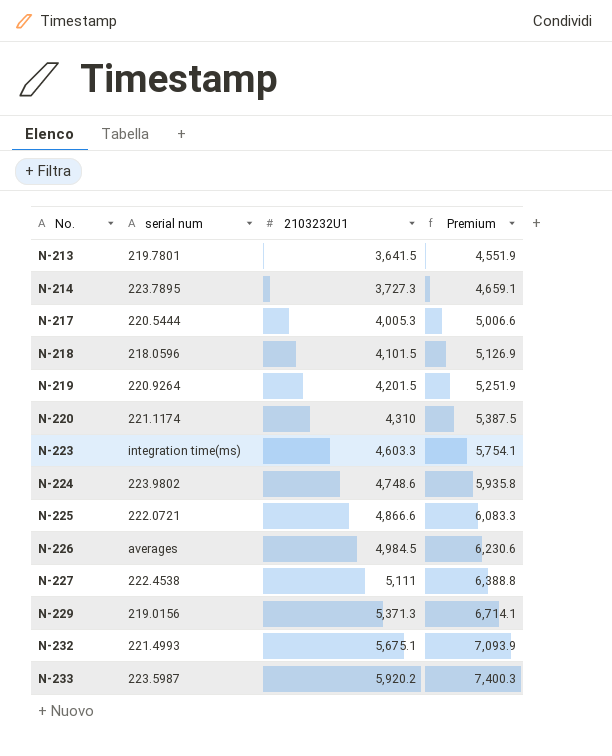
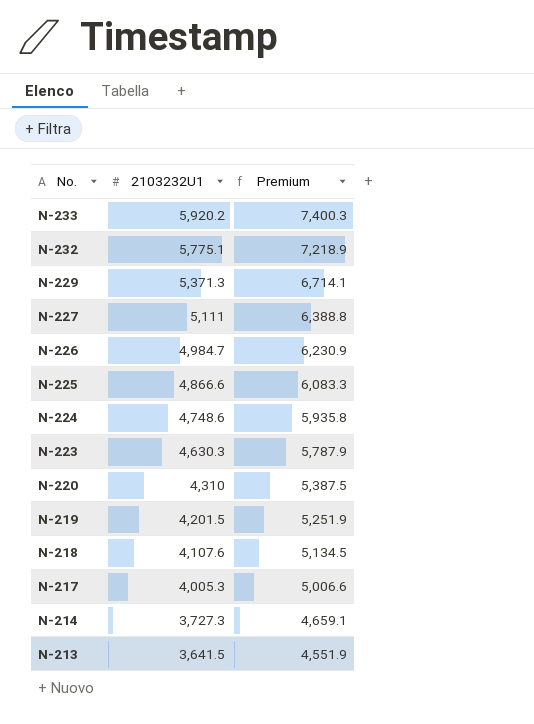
row order: No. ascending -> No. descending
column serial num | position: 2 -> none
N-232 | 2103232U1: 5,675.1 -> 5,775.1
N-232 | Premium: 7,093.9 -> 7,218.9
N-226 | 2103232U1: 4,984.5 -> 4,984.7
N-226 | Premium: 6,230.6 -> 6,230.9
N-223 | 2103232U1: 4,603.3 -> 4,630.3
N-223 | Premium: 5,754.1 -> 5,787.9
N-218 | 2103232U1: 4,101.5 -> 4,107.6
N-218 | Premium: 5,126.9 -> 5,134.5

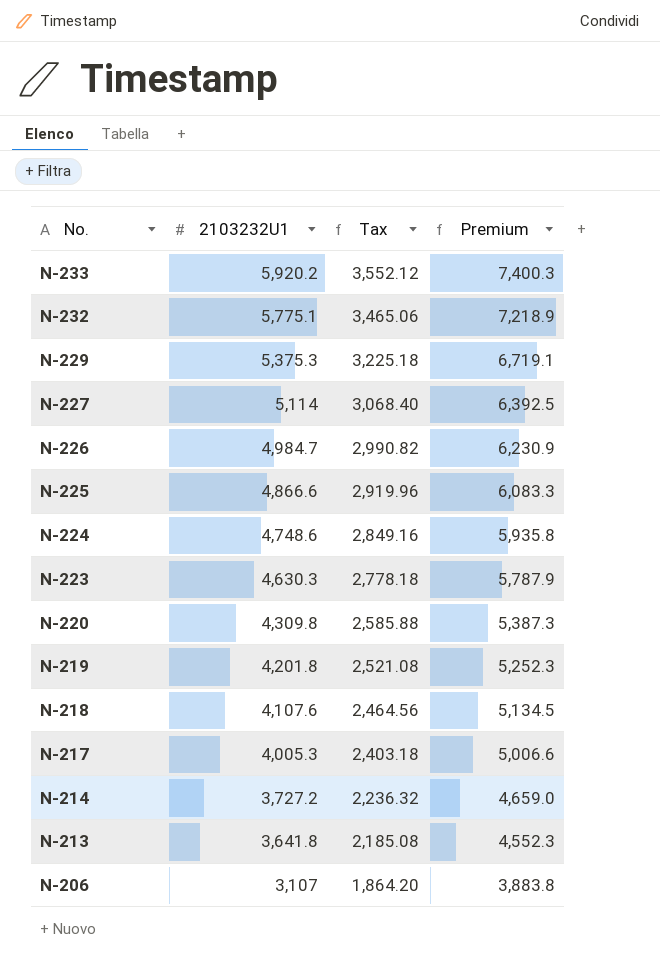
column Tax | formula: none -> [2103232U1] * 0.6
N-229 | 2103232U1: 5,371.3 -> 5,375.3
N-229 | Premium: 6,714.1 -> 6,719.1
N-227 | 2103232U1: 5,111 -> 5,114
N-227 | Premium: 6,388.8 -> 6,392.5
N-220 | 2103232U1: 4,310 -> 4,309.8
N-220 | Premium: 5,387.5 -> 5,387.3
N-219 | 2103232U1: 4,201.5 -> 4,201.8
N-219 | Premium: 5,251.9 -> 5,252.3
N-214 | 2103232U1: 3,727.3 -> 3,727.2
N-214 | Premium: 4,659.1 -> 4,659.0
N-213 | 2103232U1: 3,641.5 -> 3,641.8
N-213 | Premium: 4,551.9 -> 4,552.3
row N-206: none -> 3,107 | 1,864.20 | 3,883.8

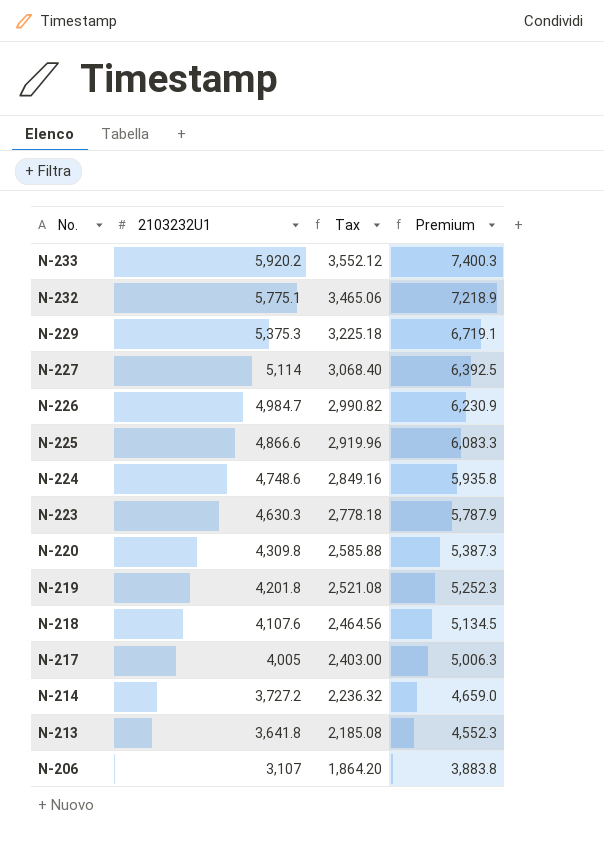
N-217 | 2103232U1: 4,005.3 -> 4,005
N-217 | Tax: 2,403.18 -> 2,403.00
N-217 | Premium: 5,006.6 -> 5,006.3

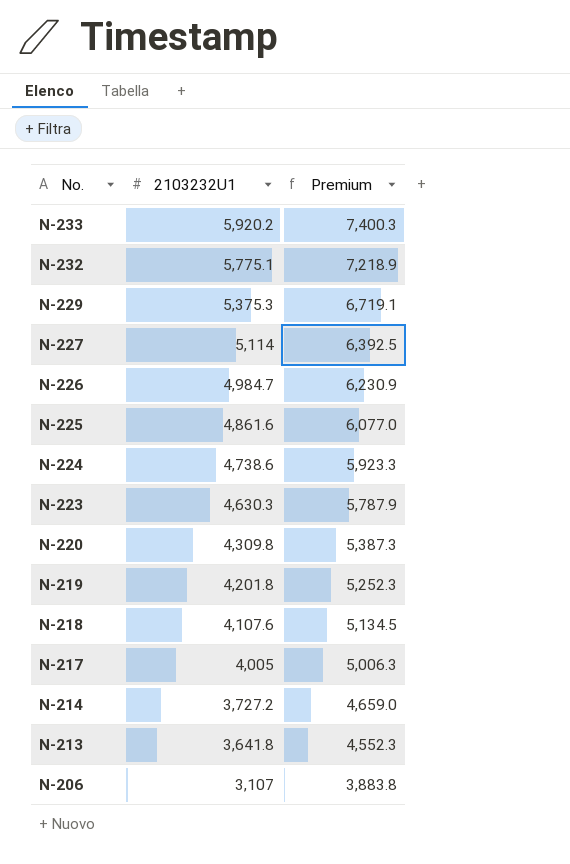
column Tax | formula: [2103232U1] * 0.6 -> none
N-225 | 2103232U1: 4,866.6 -> 4,861.6
N-225 | Premium: 6,083.3 -> 6,077.0
N-224 | 2103232U1: 4,748.6 -> 4,738.6
N-224 | Premium: 5,935.8 -> 5,923.3

